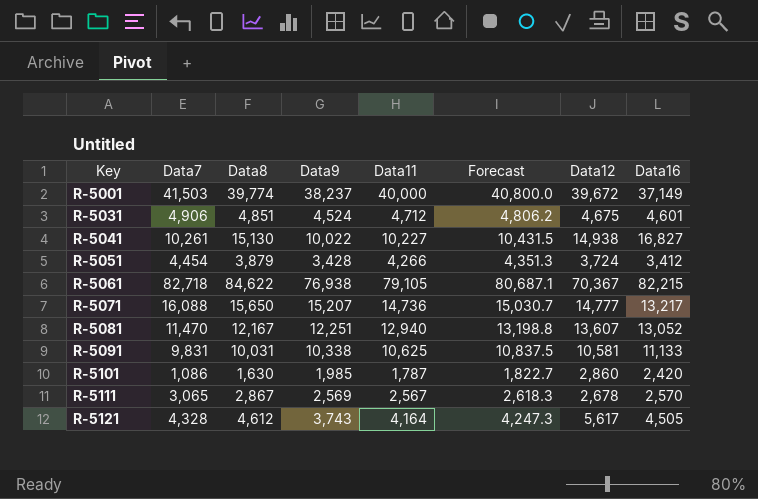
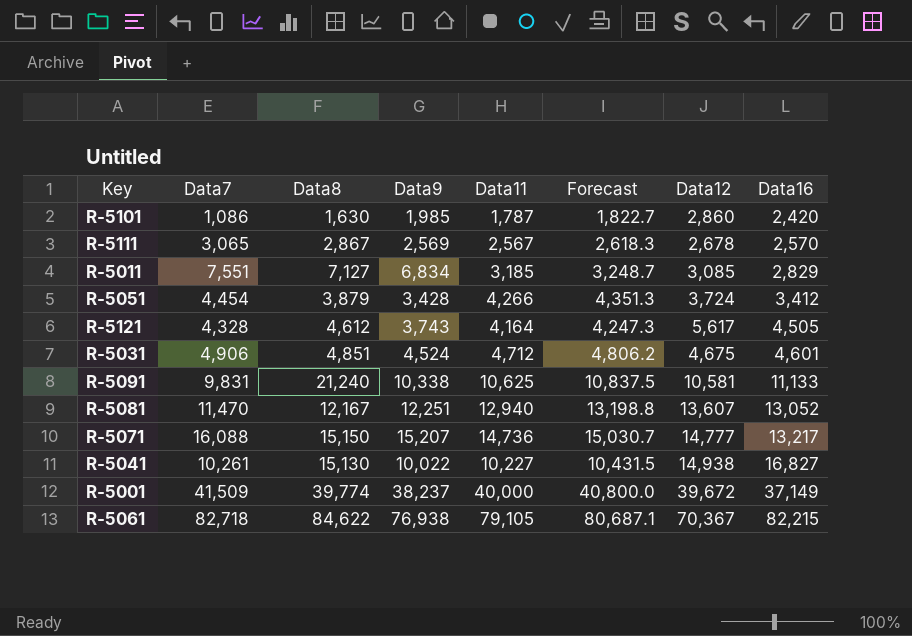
row order: Key ascending -> Data16 ascending
row R-5011: none -> 7,551 | 7,127 | 6,834 | 3,185 | 3,248.7 | 3,085 | 2,829
R-5091 | Data8: 10,031 -> 21,240
R-5071 | Data8: 15,650 -> 15,150
R-5001 | Data7: 41,503 -> 41,509

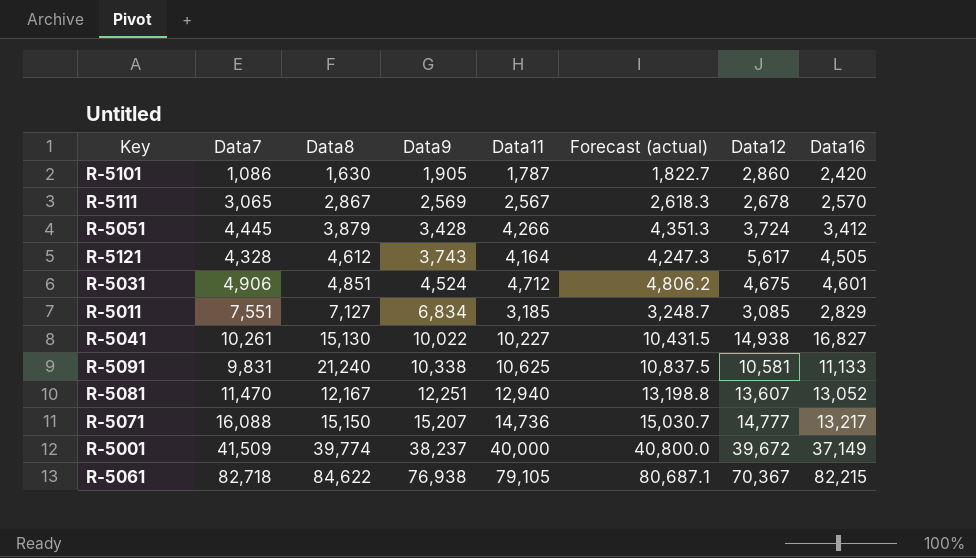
row order: Data16 ascending -> Data9 ascending
column name: Forecast -> Forecast (actual)
R-5101 | Data9: 1,985 -> 1,905
R-5051 | Data7: 4,454 -> 4,445

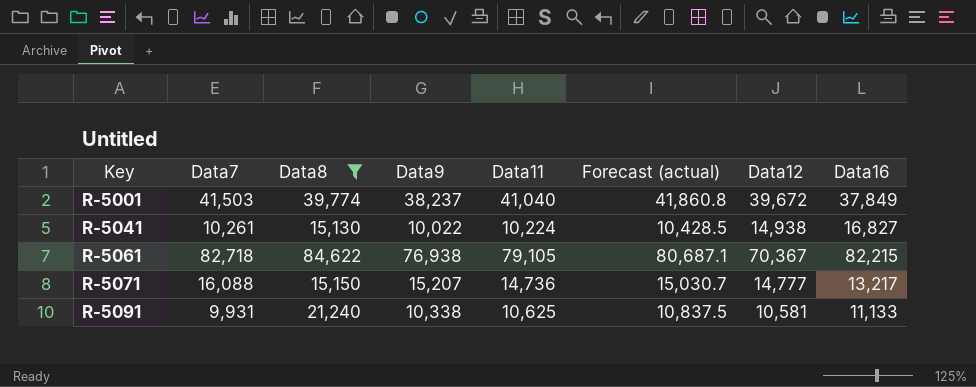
filter: none -> Data8 >= 15,130
row order: Data9 ascending -> Key ascending
R-5001 | Data7: 41,509 -> 41,503
R-5001 | Data11: 40,000 -> 41,040
R-5001 | Forecast (actual): 40,800.0 -> 41,860.8
R-5001 | Data16: 37,149 -> 37,849
R-5041 | Data11: 10,227 -> 10,224
R-5041 | Forecast (actual): 10,431.5 -> 10,428.5
R-5091 | Data7: 9,831 -> 9,931

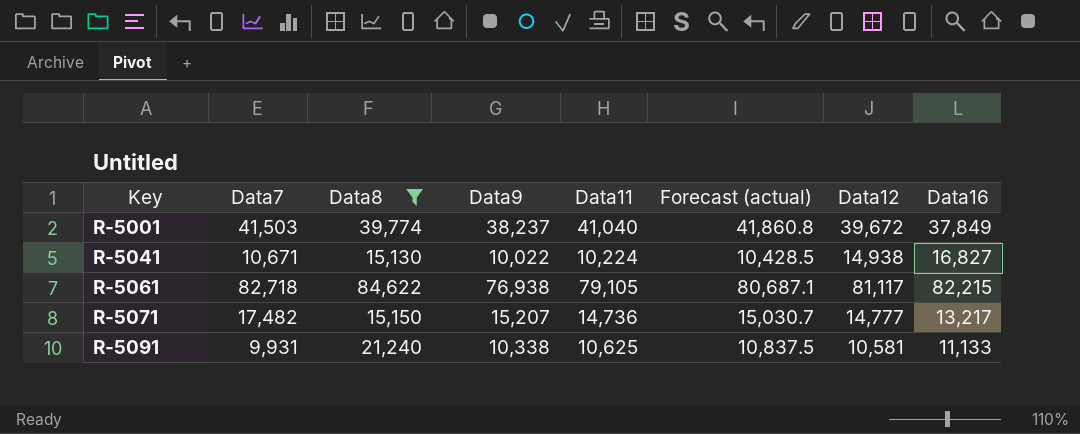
R-5041 | Data7: 10,261 -> 10,671
R-5061 | Data12: 70,367 -> 81,117
R-5071 | Data7: 16,088 -> 17,482

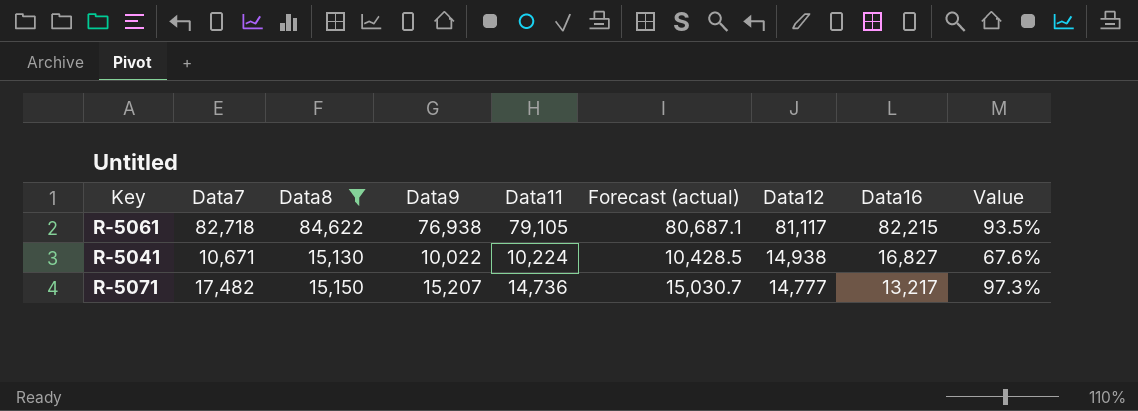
row order: Key ascending -> Data12 descending
column Value | formula: none -> [Data11] / [Data8]
row R-5001: 41,503 | 39,774 | 38,237 | 41,040 | 41,860.8 | 39,672 | 37,849 -> none
row R-5091: 9,931 | 21,240 | 10,338 | 10,625 | 10,837.5 | 10,581 | 11,133 -> none

